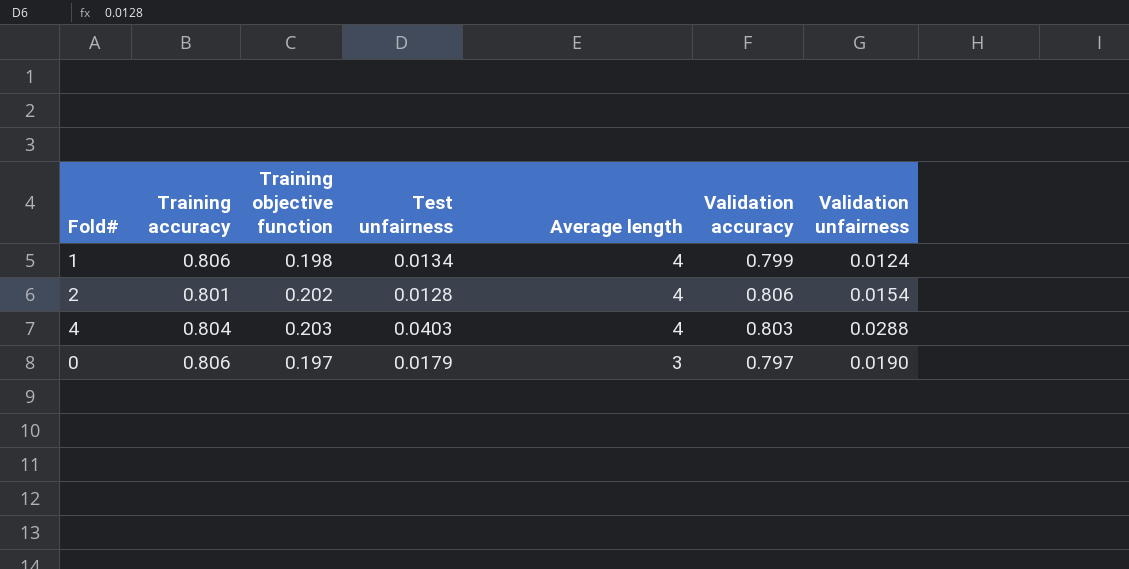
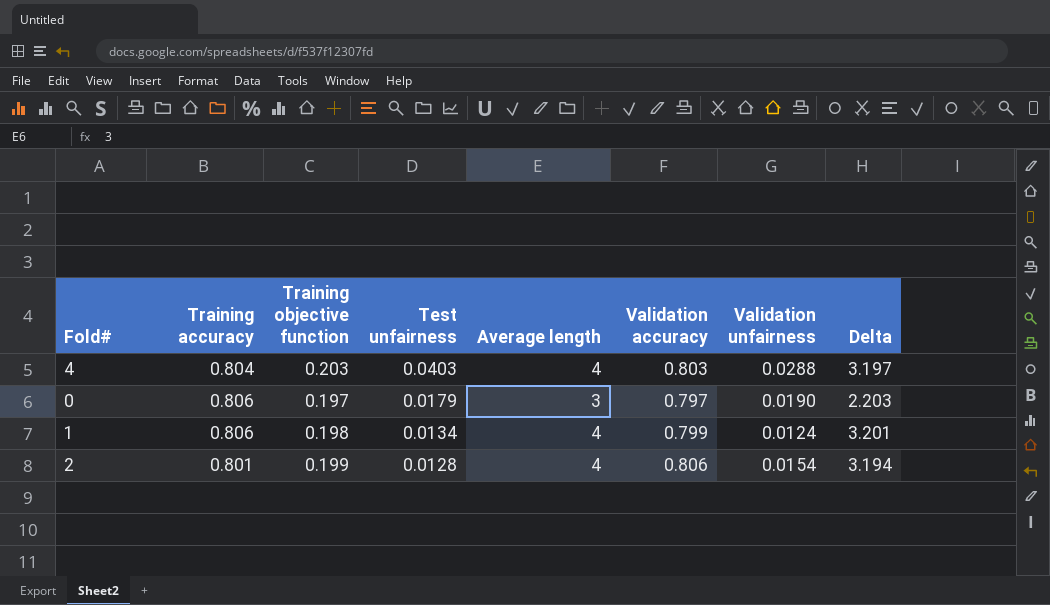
row order: Average length descending -> Test unfairness descending
column Delta | formula: none -> [Average length] - [Validation accuracy]
2 | Training objective function: 0.202 -> 0.199

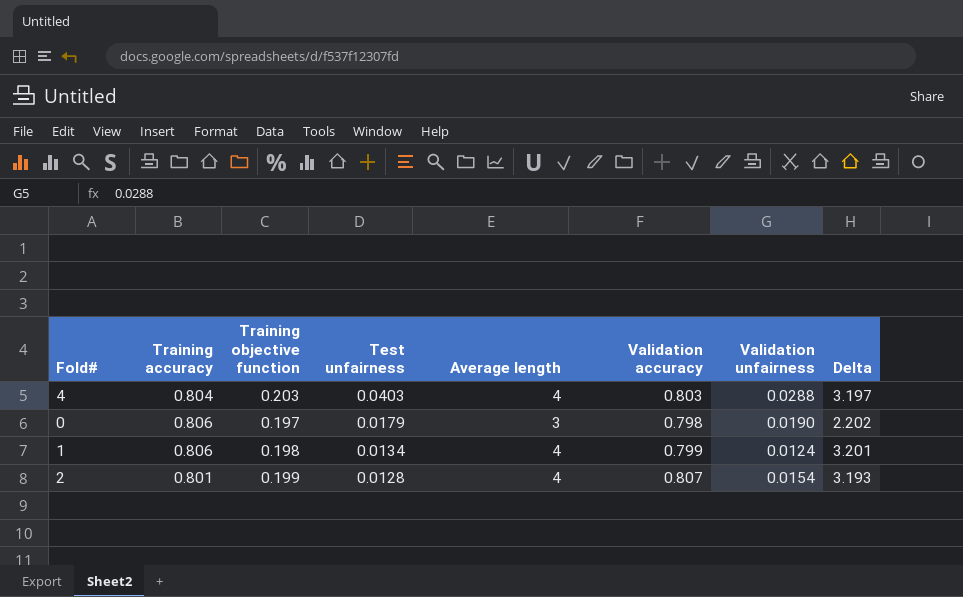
0 | Validation accuracy: 0.797 -> 0.798
0 | Delta: 2.203 -> 2.202
2 | Validation accuracy: 0.806 -> 0.807
2 | Delta: 3.194 -> 3.193

